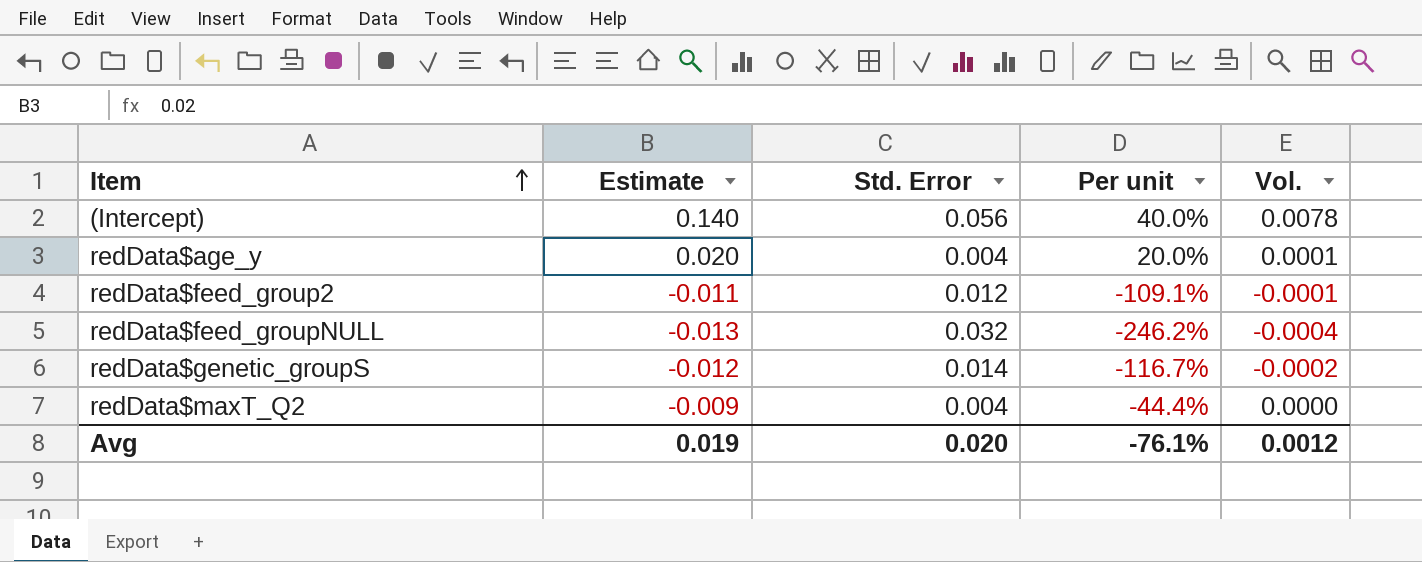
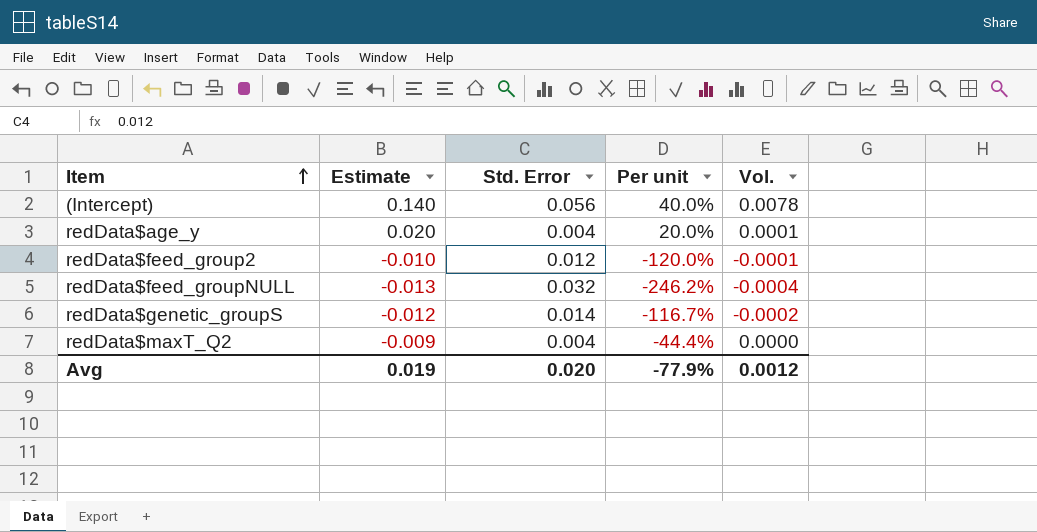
redData$feed_group2 | Estimate: -0.011 -> -0.010
redData$feed_group2 | Per unit: -109.1% -> -120.0%
Avg | Per unit: -76.1% -> -77.9%

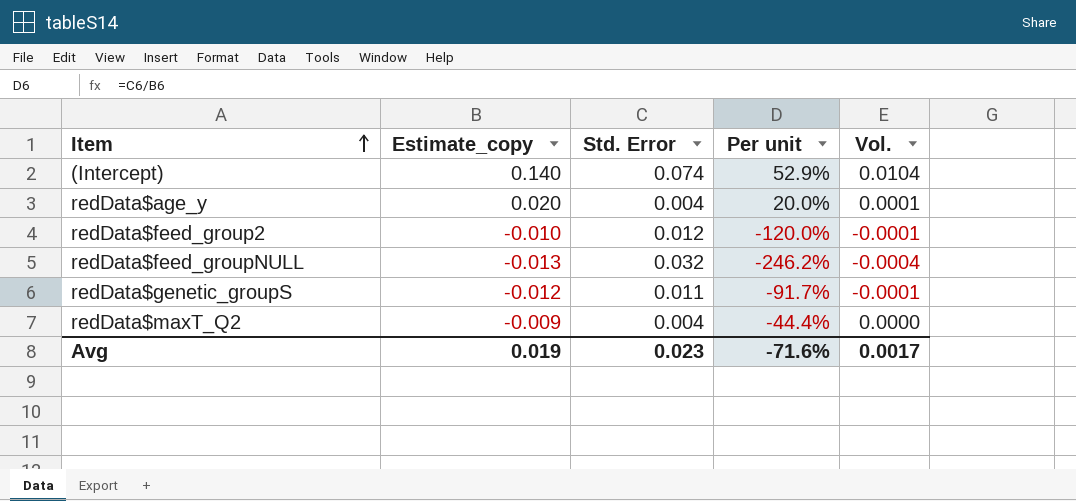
column name: Estimate -> Estimate_copy
(Intercept) | Std. Error: 0.056 -> 0.074
(Intercept) | Per unit: 40.0% -> 52.9%
(Intercept) | Vol.: 0.0078 -> 0.0104
redData$genetic_groupS | Std. Error: 0.014 -> 0.011
redData$genetic_groupS | Per unit: -116.7% -> -91.7%
redData$genetic_groupS | Vol.: -0.0002 -> -0.0001
Avg | Std. Error: 0.020 -> 0.023
Avg | Per unit: -77.9% -> -71.6%
Avg | Vol.: 0.0012 -> 0.0017

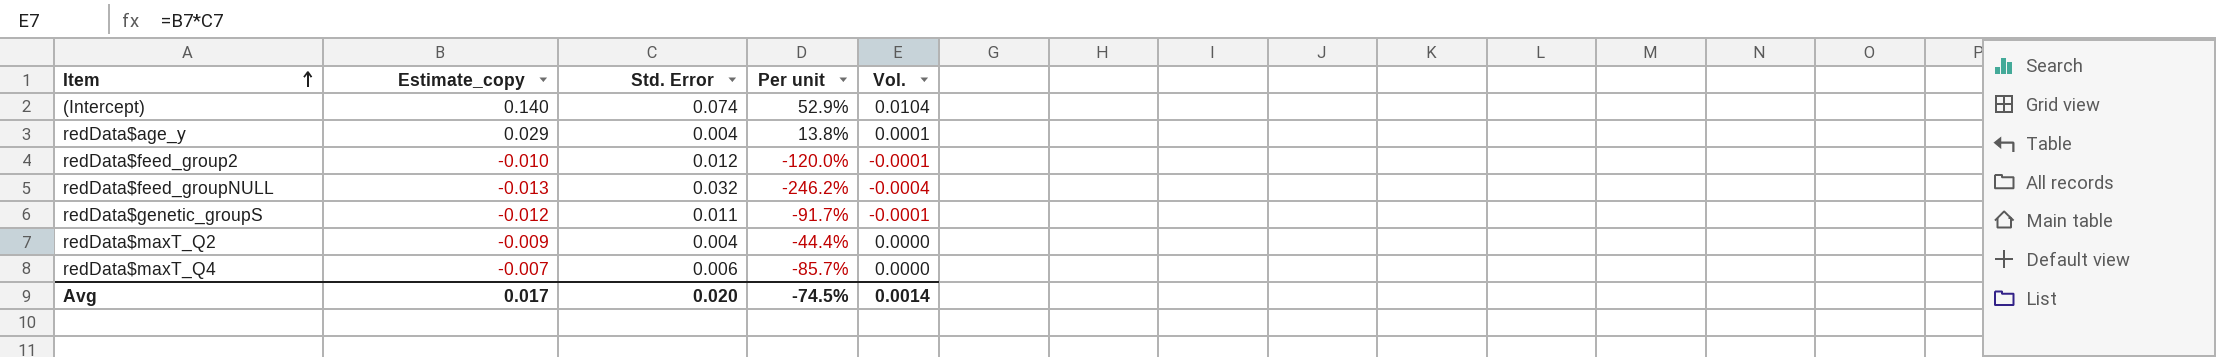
redData$age_y | Estimate_copy: 0.020 -> 0.029
redData$age_y | Per unit: 20.0% -> 13.8%
row redData$maxT_Q4: none -> -0.007 | 0.006 | -85.7% | 0.0000
Avg | Estimate_copy: 0.019 -> 0.017
Avg | Std. Error: 0.023 -> 0.020
Avg | Per unit: -71.6% -> -74.5%
Avg | Vol.: 0.0017 -> 0.0014

